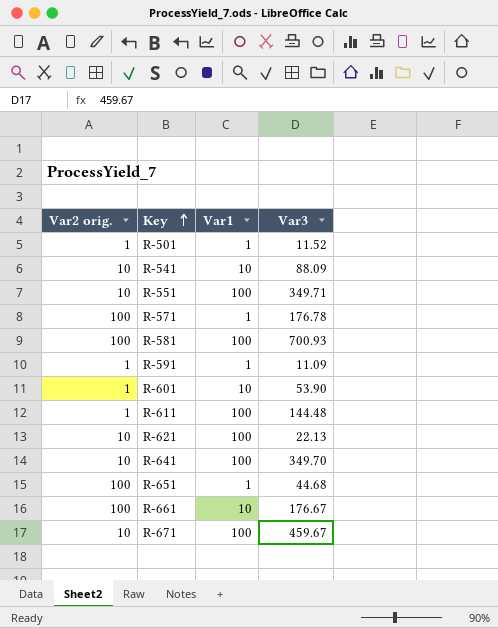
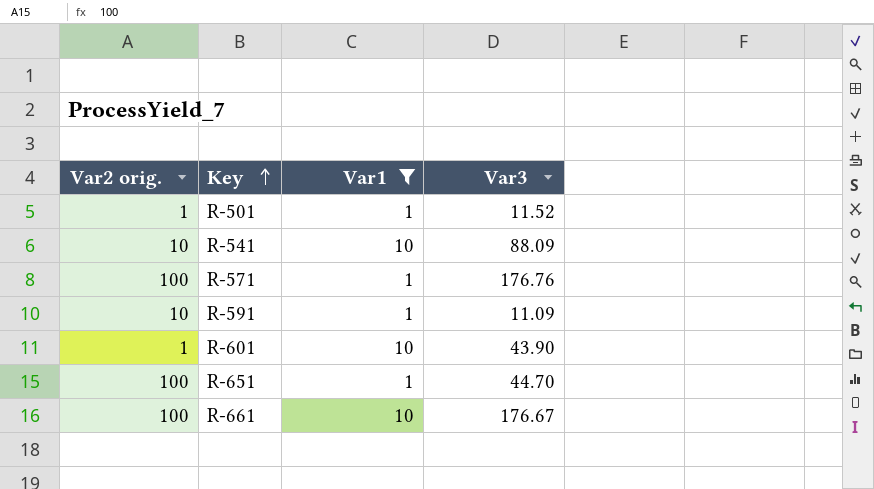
filter: none -> Var1 != 100
R-571 | Var3: 176.78 -> 176.76
R-591 | Var2 orig.: 1 -> 10
R-601 | Var3: 53.90 -> 43.90
R-651 | Var3: 44.68 -> 44.70

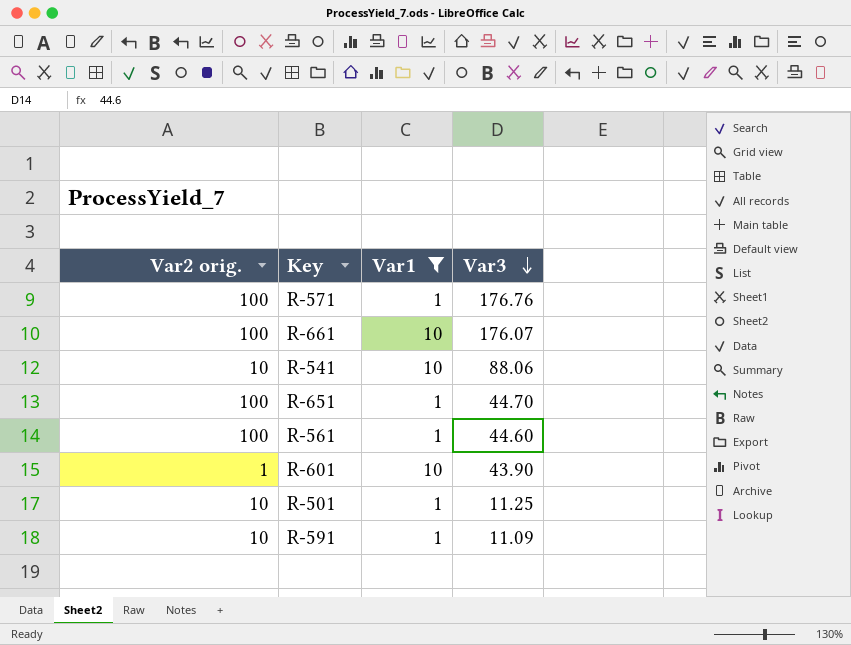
row order: Key ascending -> Var3 descending
R-661 | Var3: 176.67 -> 176.07
R-541 | Var3: 88.09 -> 88.06
row R-561: none -> 100 | 1 | 44.60
R-501 | Var2 orig.: 1 -> 10
R-501 | Var3: 11.52 -> 11.25

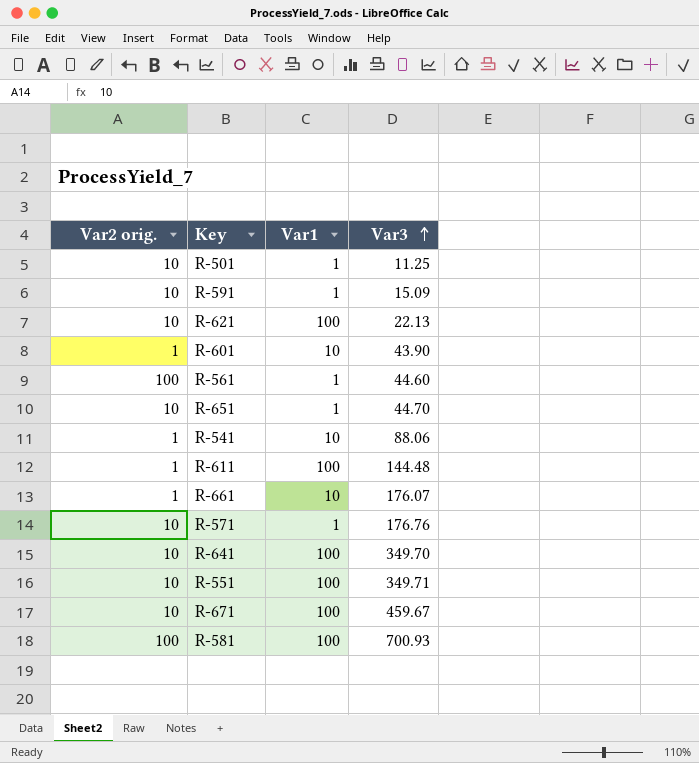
filter: Var1 != 100 -> none
row order: Var3 descending -> Var3 ascending
R-591 | Var3: 11.09 -> 15.09
R-651 | Var2 orig.: 100 -> 10
R-541 | Var2 orig.: 10 -> 1
R-661 | Var2 orig.: 100 -> 1
R-571 | Var2 orig.: 100 -> 10

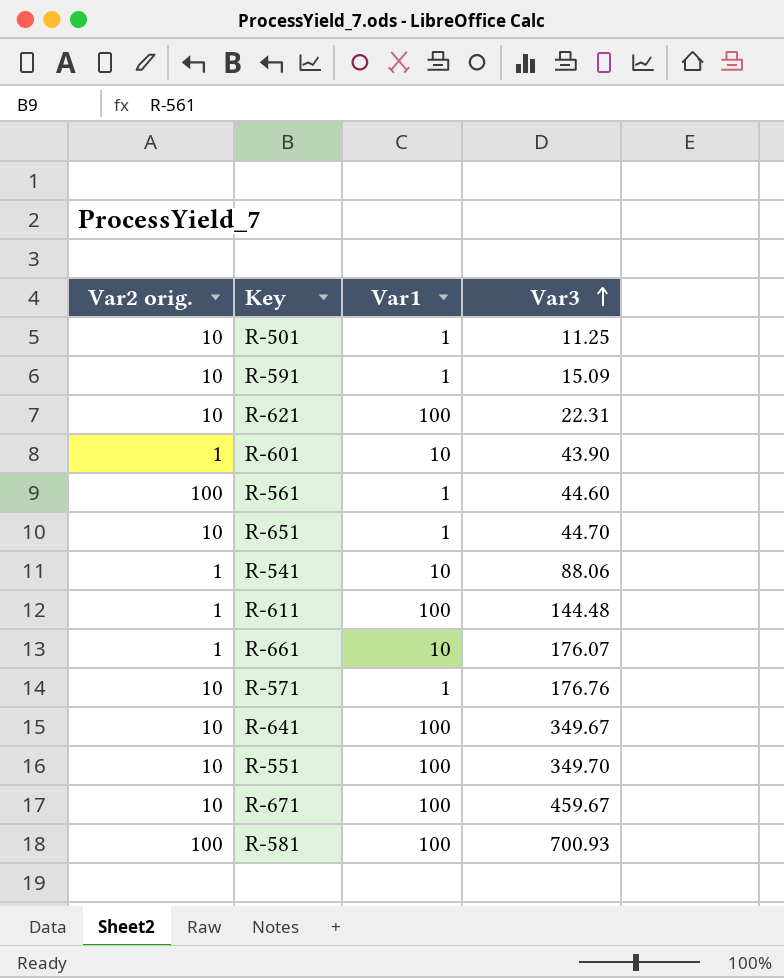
R-621 | Var3: 22.13 -> 22.31
R-641 | Var3: 349.70 -> 349.67
R-551 | Var3: 349.71 -> 349.70

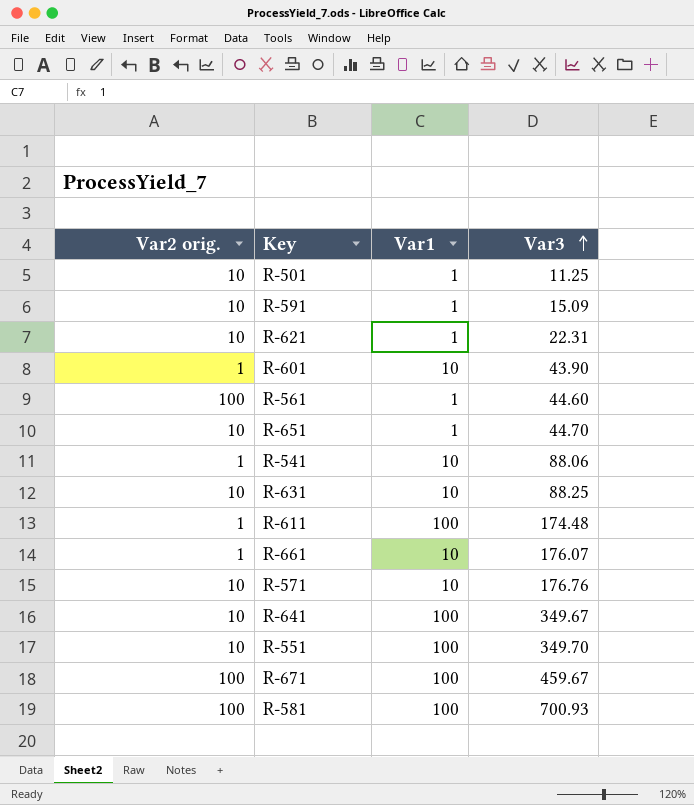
R-621 | Var1: 100 -> 1
row R-631: none -> 10 | 10 | 88.25
R-611 | Var3: 144.48 -> 174.48
R-571 | Var1: 1 -> 10
R-671 | Var2 orig.: 10 -> 100

